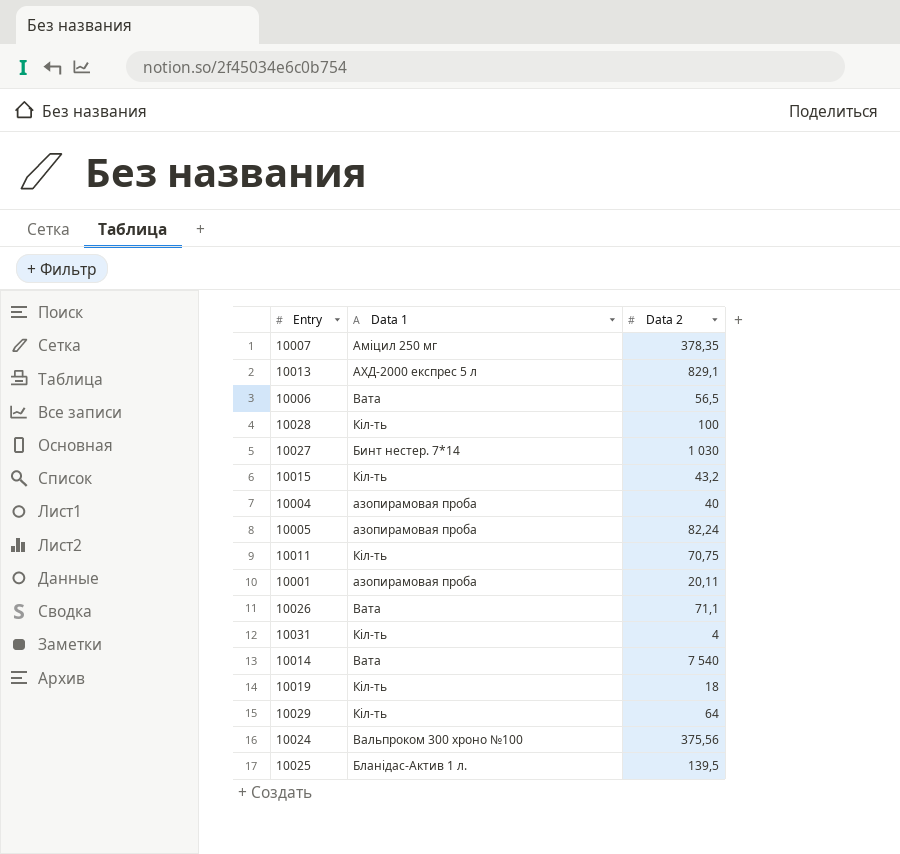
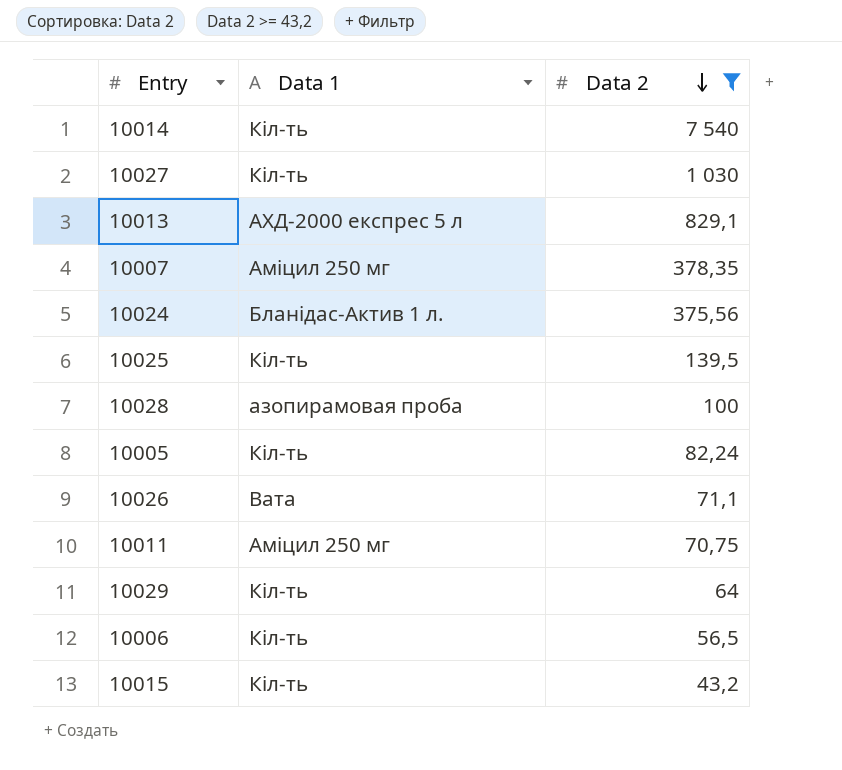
filter: none -> Data 2 >= 43,2
row order: none -> Data 2 descending
10014 | Data 1: Вата -> Кіл-ть
10027 | Data 1: Бинт нестер. 7*14 -> Кіл-ть
10024 | Data 1: Вальпроком 300 хроно №100 -> Бланідас-Актив 1 л.
10025 | Data 1: Бланідас-Актив 1 л. -> Кіл-ть
10028 | Data 1: Кіл-ть -> азопирамовая проба
10005 | Data 1: азопирамовая проба -> Кіл-ть
10011 | Data 1: Кіл-ть -> Аміцил 250 мг
10006 | Data 1: Вата -> Кіл-ть

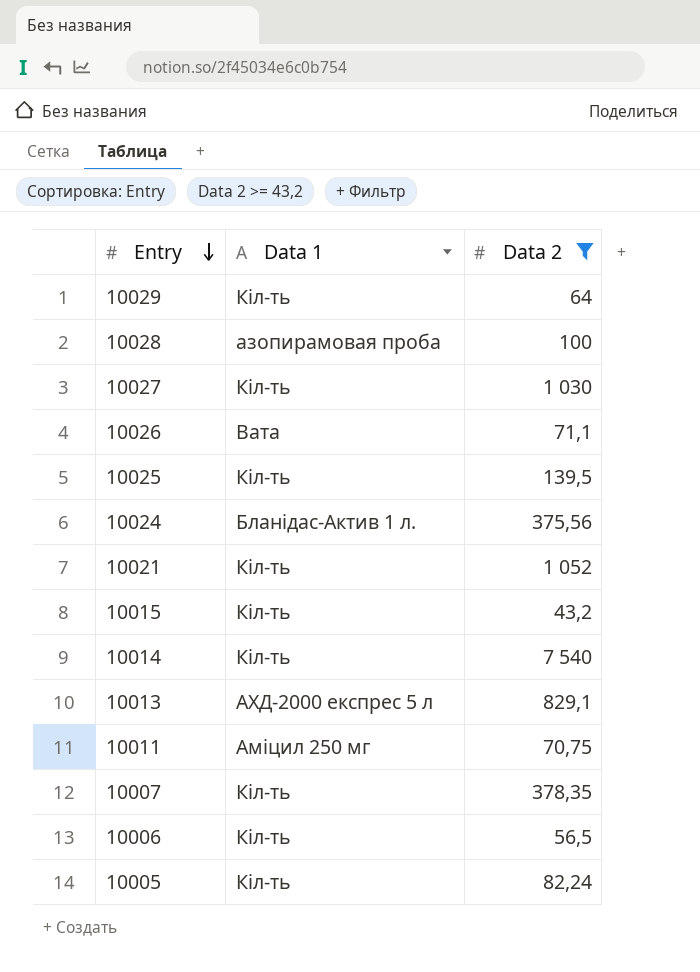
row order: Data 2 descending -> Entry descending
row 10021: none -> Кіл-ть | 1 052
10007 | Data 1: Аміцил 250 мг -> Кіл-ть

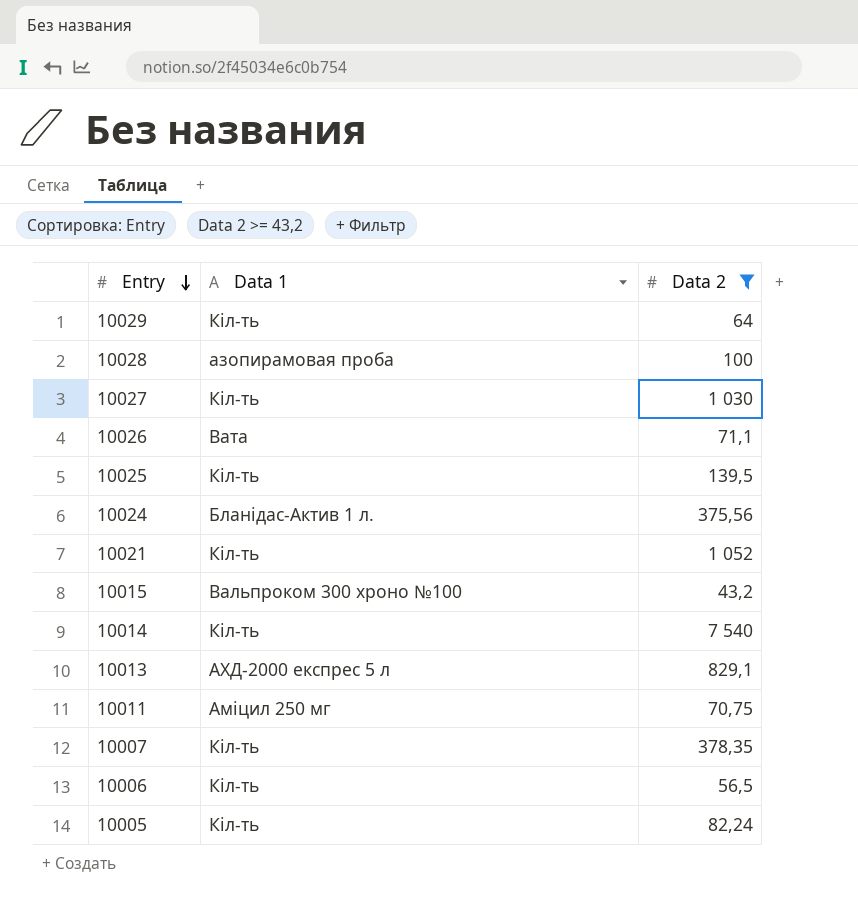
10015 | Data 1: Кіл-ть -> Вальпроком 300 хроно №100

